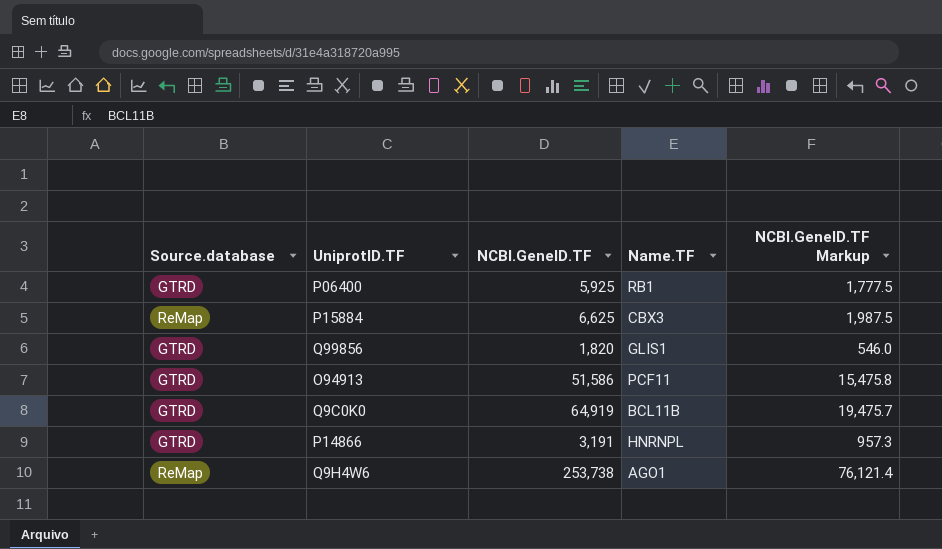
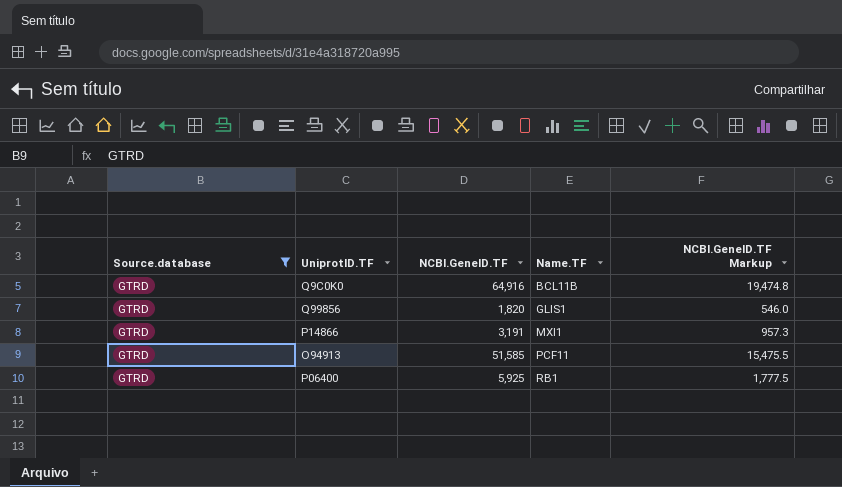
filter: none -> Source.database = GTRD
row order: none -> Name.TF ascending
Q9C0K0 | NCBI.GeneID.TF: 64,919 -> 64,916
Q9C0K0 | NCBI.GeneID.TF Markup: 19,475.7 -> 19,474.8
P14866 | Name.TF: HNRNPL -> MXI1
O94913 | NCBI.GeneID.TF: 51,586 -> 51,585
O94913 | NCBI.GeneID.TF Markup: 15,475.8 -> 15,475.5

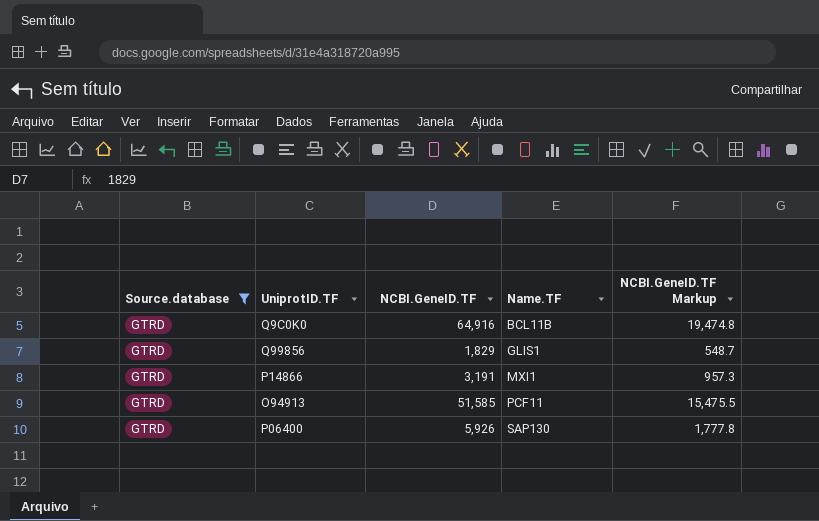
Q99856 | NCBI.GeneID.TF: 1,820 -> 1,829
Q99856 | NCBI.GeneID.TF Markup: 546.0 -> 548.7
P06400 | NCBI.GeneID.TF: 5,925 -> 5,926
P06400 | Name.TF: RB1 -> SAP130
P06400 | NCBI.GeneID.TF Markup: 1,777.5 -> 1,777.8

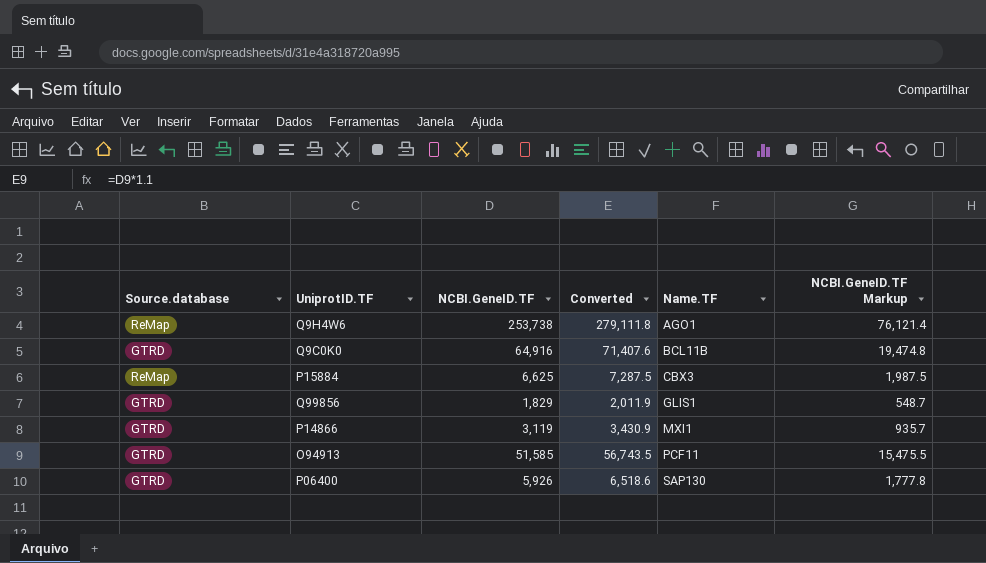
filter: Source.database = GTRD -> none
column Converted | formula: none -> [NCBI.GeneID.TF] * 1.1
P14866 | NCBI.GeneID.TF: 3,191 -> 3,119
P14866 | NCBI.GeneID.TF Markup: 957.3 -> 935.7

